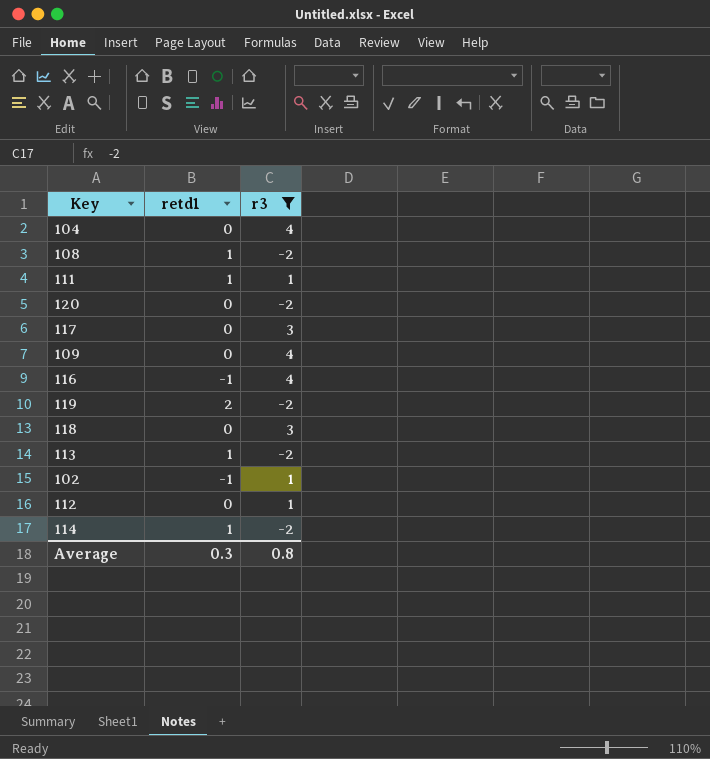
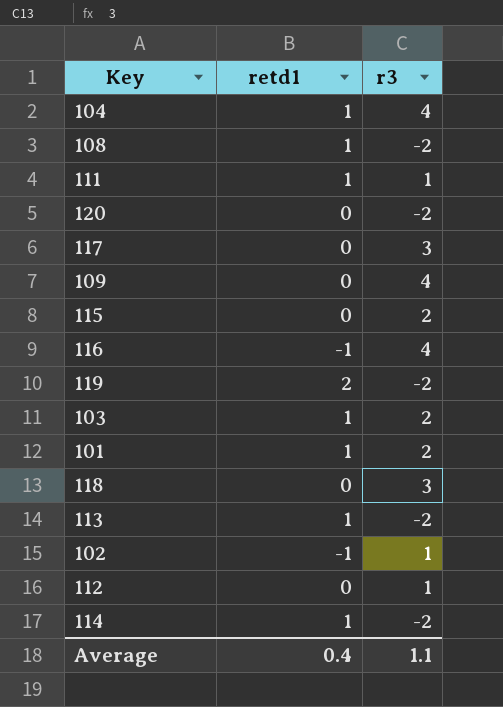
filter: r3 != 2 -> none
104 | retd1: 0 -> 1
Average | retd1: 0.3 -> 0.4
Average | r3: 0.8 -> 1.1

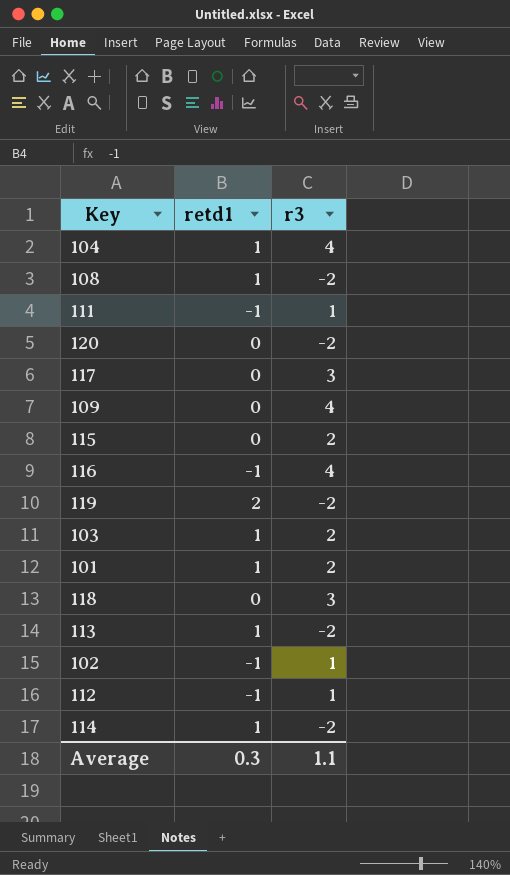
111 | retd1: 1 -> -1
112 | retd1: 0 -> -1
Average | retd1: 0.4 -> 0.3

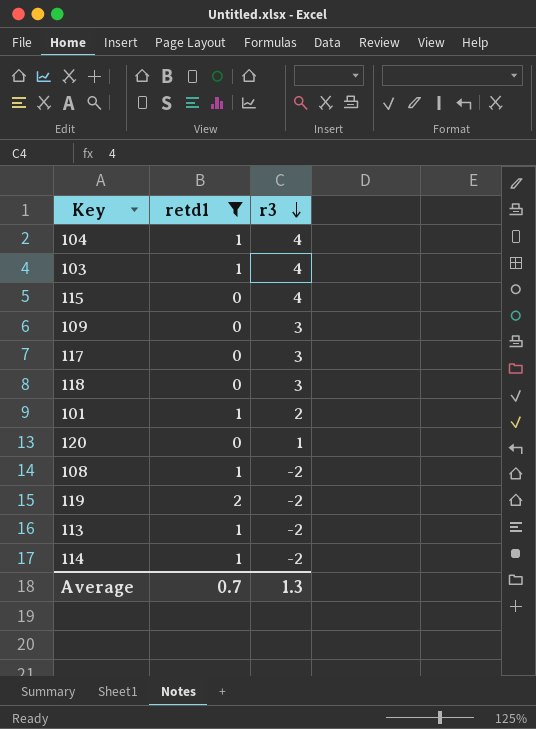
filter: none -> retd1 != -1
row order: none -> r3 descending
103 | r3: 2 -> 4
115 | r3: 2 -> 4
109 | r3: 4 -> 3
120 | r3: -2 -> 1
Average | retd1: 0.3 -> 0.7
Average | r3: 1.1 -> 1.3

